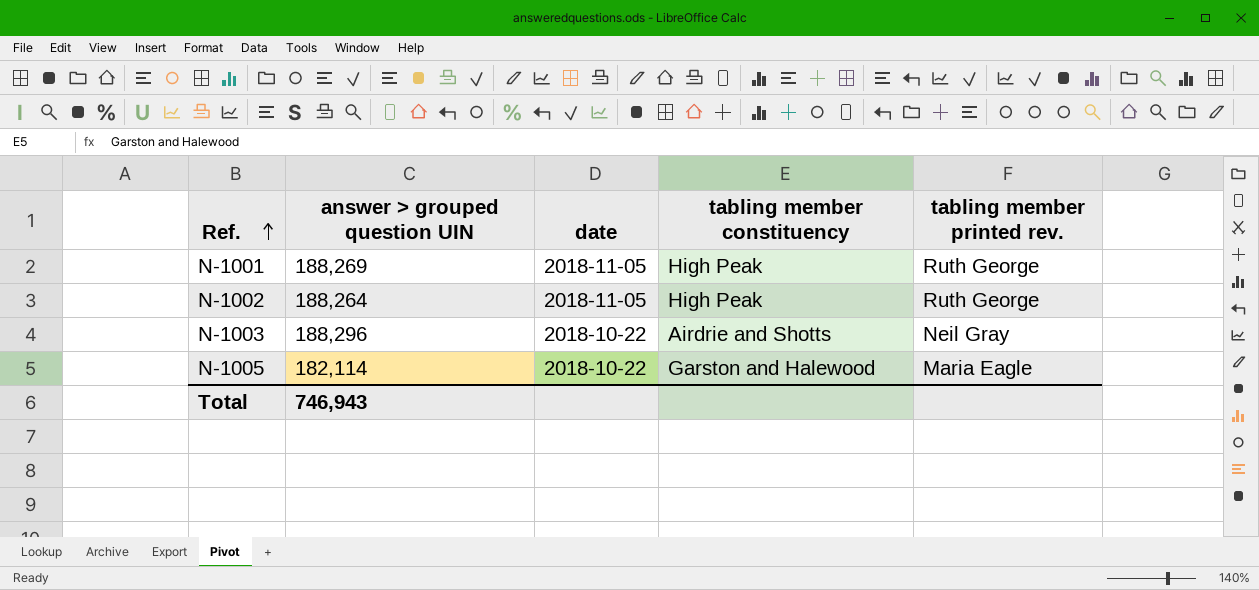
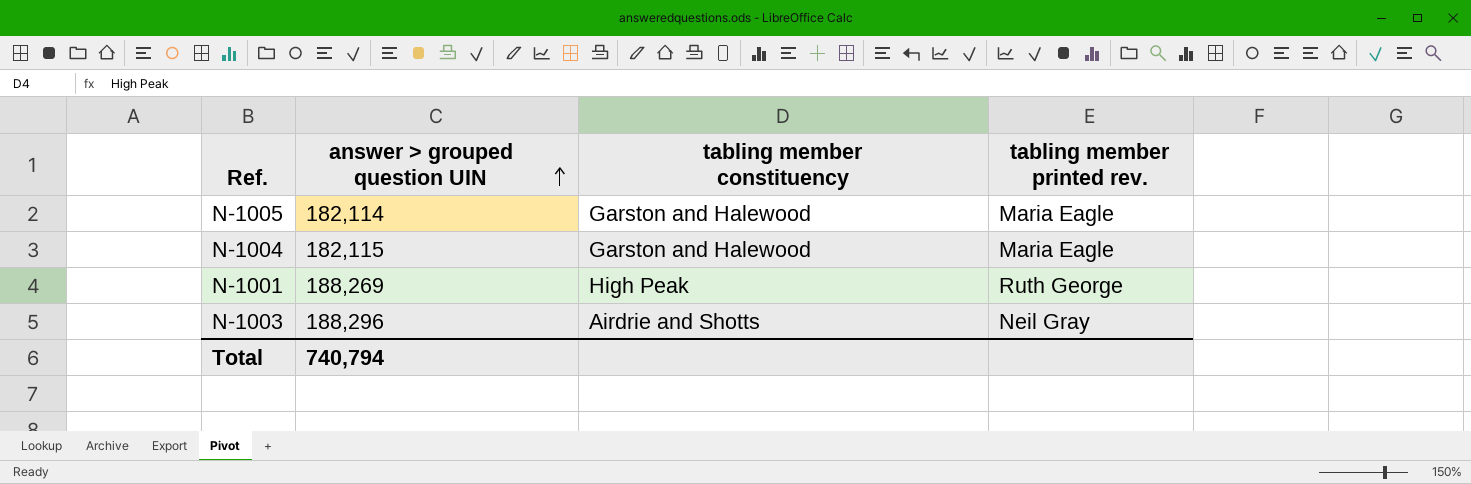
row order: Ref. ascending -> answer > grouped question UIN ascending
column date | position: 3 -> none
row N-1002: 188,264 | 2018-11-05 | High Peak | Ruth George -> none
row N-1004: none -> 182,115 | Garston and Halewood | Maria Eagle
Total | answer > grouped question UIN: 746,943 -> 740,794

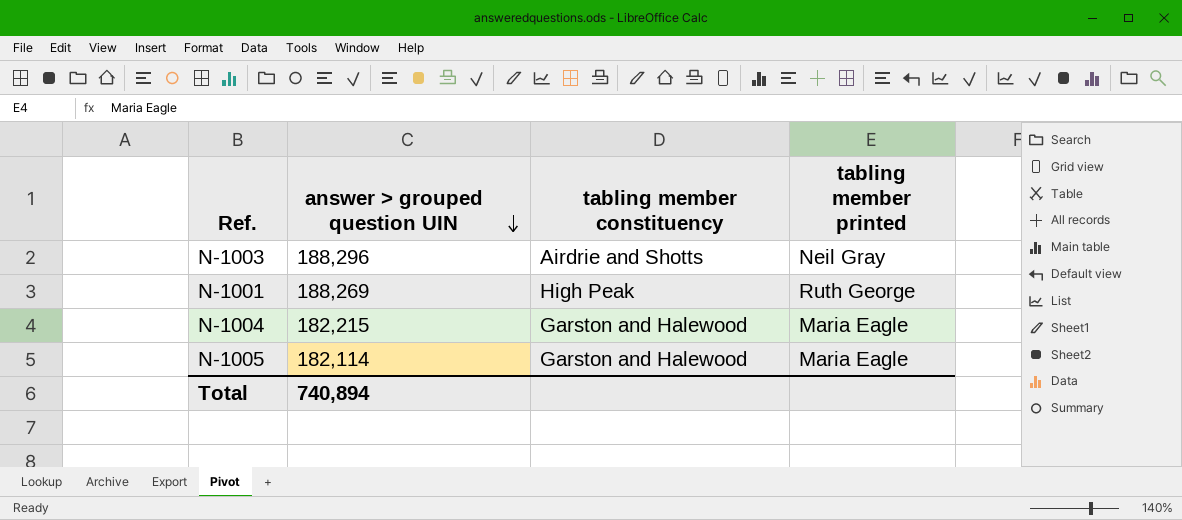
row order: answer > grouped question UIN ascending -> answer > grouped question UIN descending
column name: tabling member printed rev. -> tabling member printed
N-1004 | answer > grouped question UIN: 182,115 -> 182,215
Total | answer > grouped question UIN: 740,794 -> 740,894

